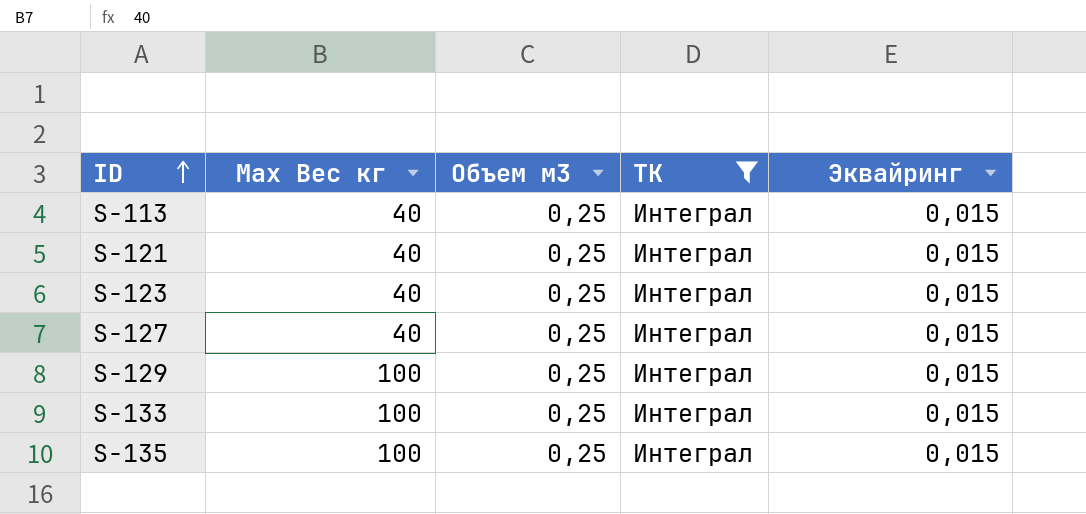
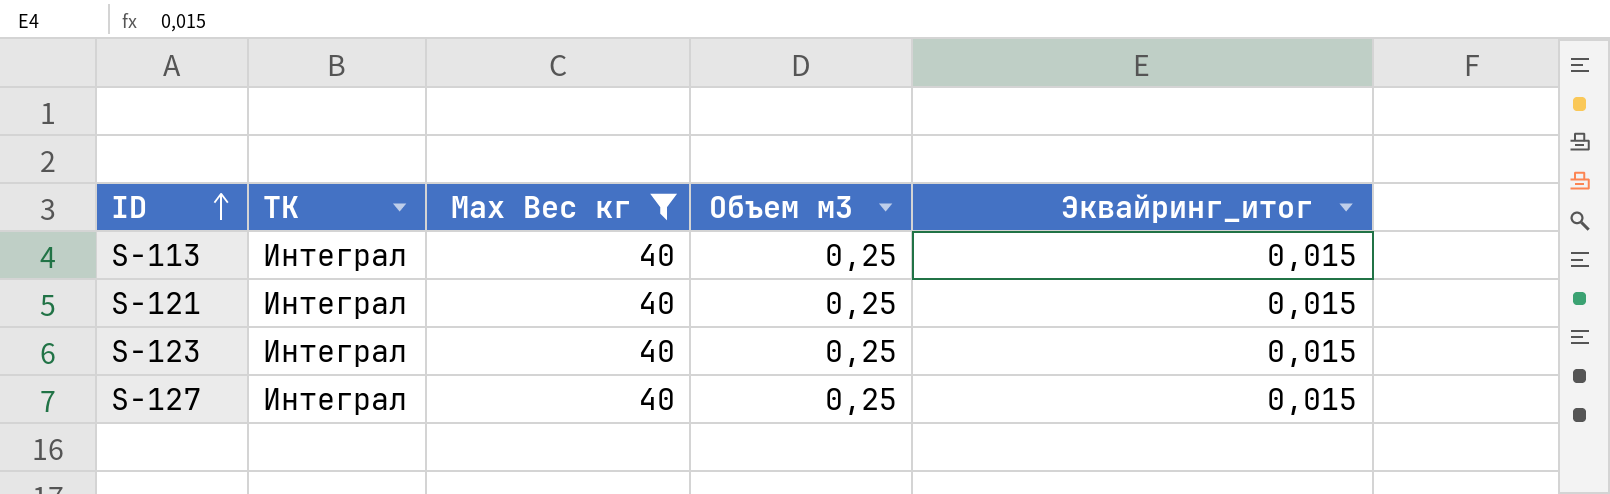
filter: ТК = Интеграл -> Max Вес кг = 40
column ТК | position: 4 -> 2
column name: Эквайринг -> Эквайринг_итог

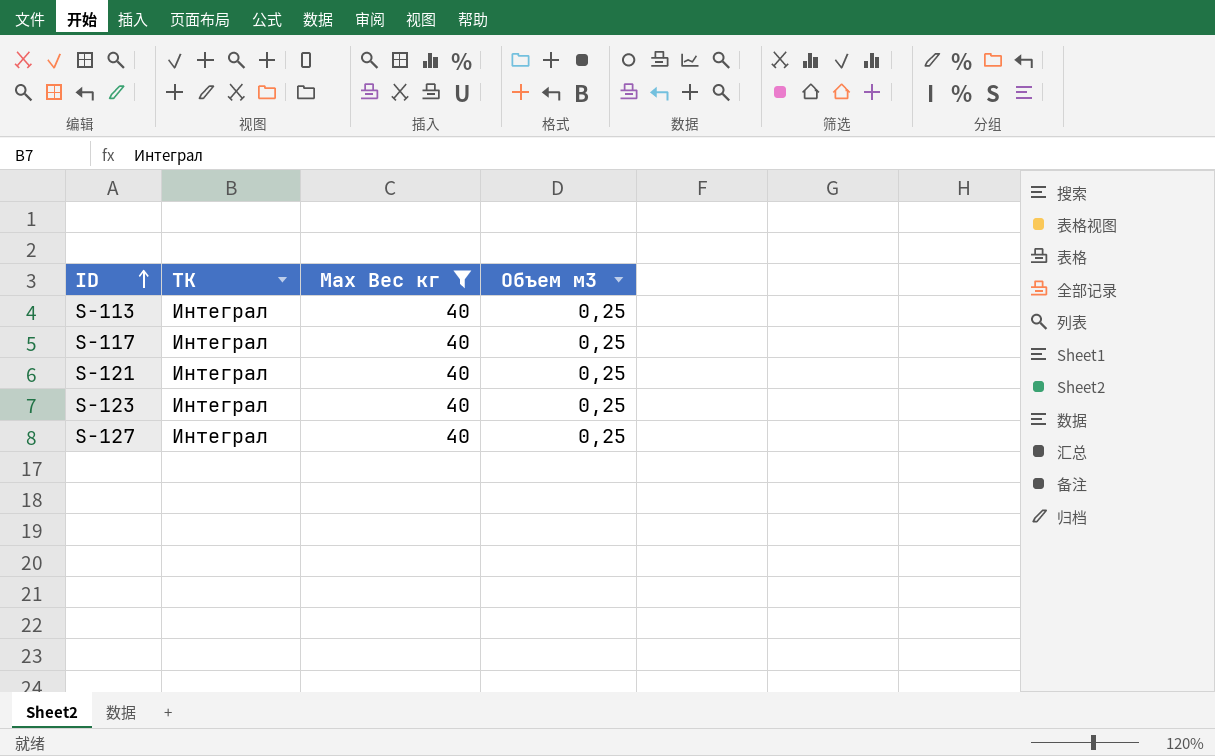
column Эквайринг_итог | position: 5 -> none
row S-117: none -> Интеграл | 40 | 0,25

